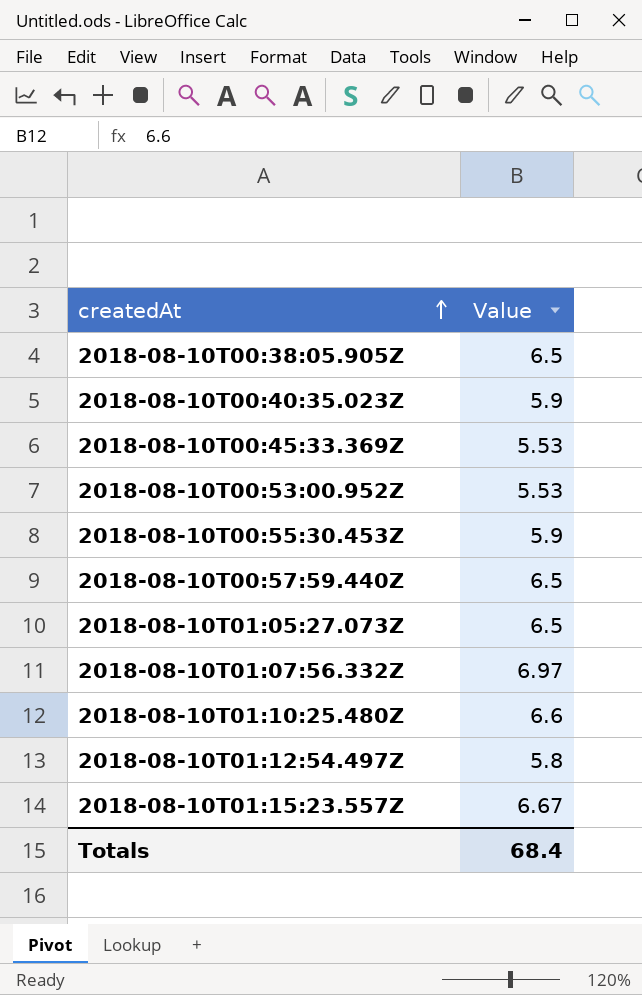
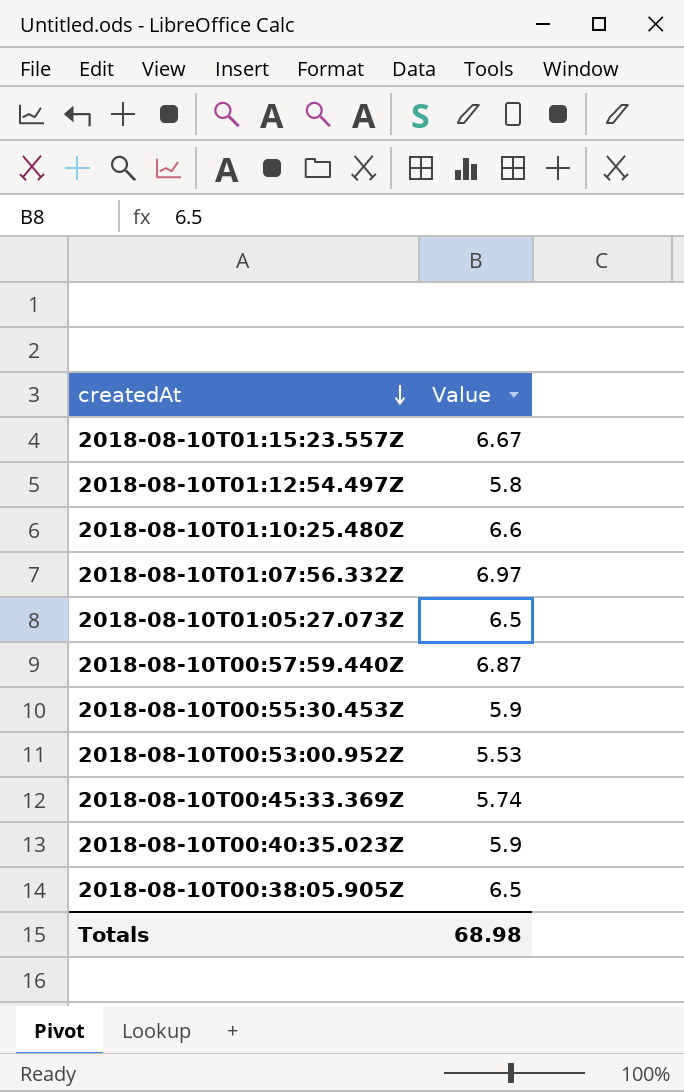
row order: createdAt ascending -> createdAt descending
2018-08-10T00:57:59.440Z | Value: 6.5 -> 6.87
2018-08-10T00:45:33.369Z | Value: 5.53 -> 5.74
Totals | Value: 68.4 -> 68.98

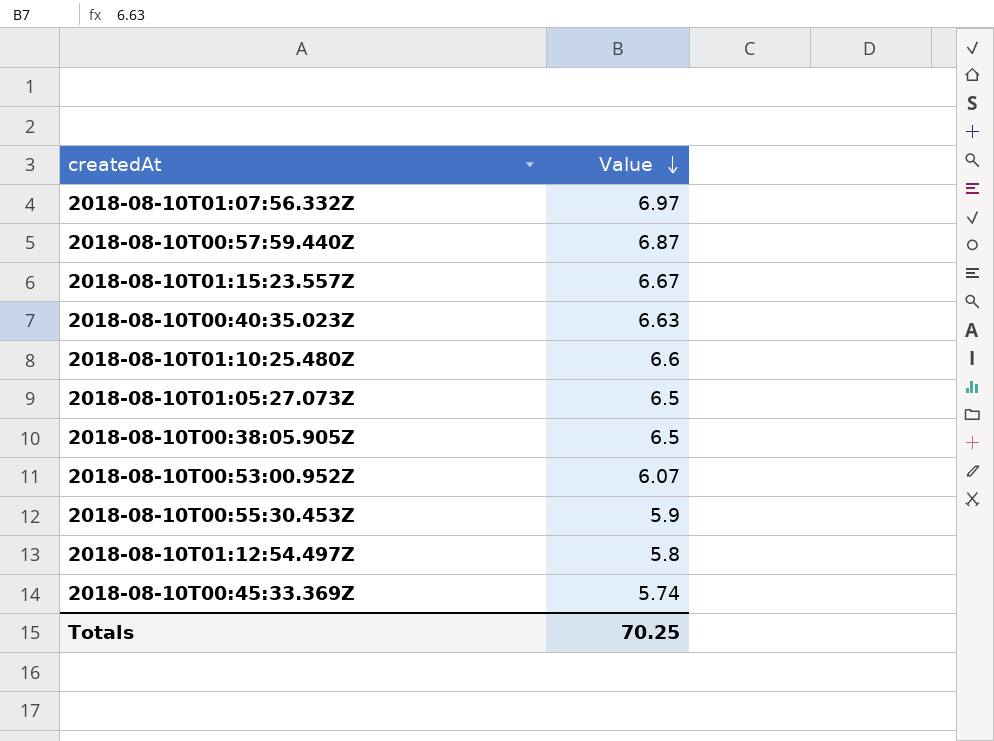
row order: createdAt descending -> Value descending
2018-08-10T00:40:35.023Z | Value: 5.9 -> 6.63
2018-08-10T00:53:00.952Z | Value: 5.53 -> 6.07
Totals | Value: 68.98 -> 70.25

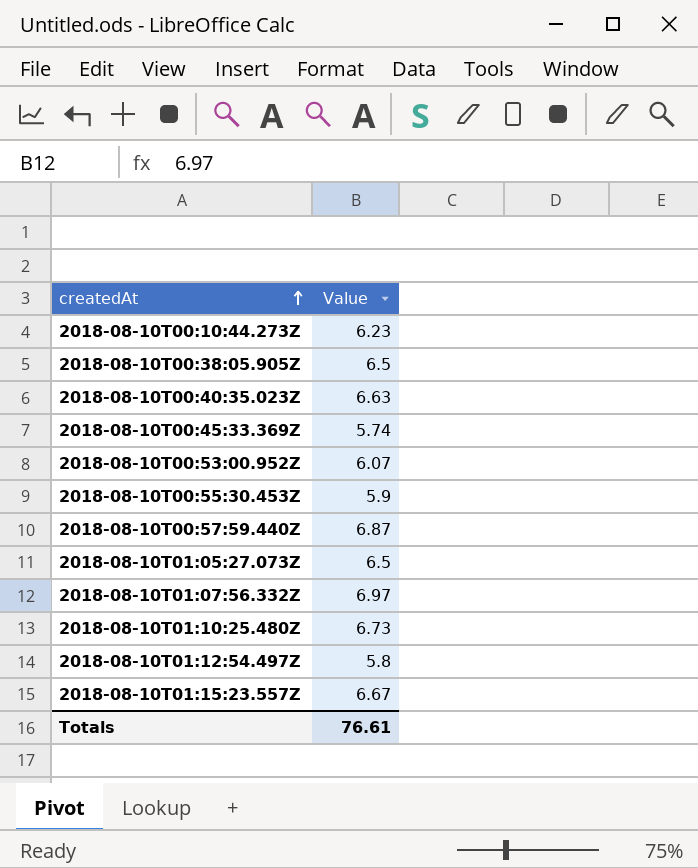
row order: Value descending -> createdAt ascending
row 2018-08-10T00:10:44.273Z: none -> 6.23
2018-08-10T01:10:25.480Z | Value: 6.6 -> 6.73
Totals | Value: 70.25 -> 76.61

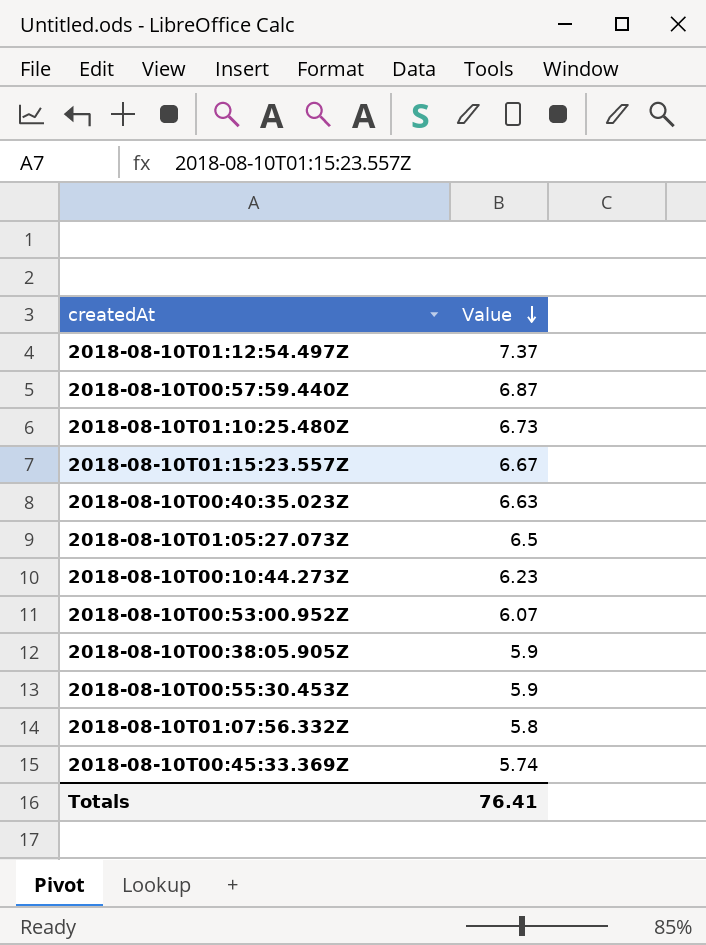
row order: createdAt ascending -> Value descending
2018-08-10T01:12:54.497Z | Value: 5.8 -> 7.37
2018-08-10T00:38:05.905Z | Value: 6.5 -> 5.9
2018-08-10T01:07:56.332Z | Value: 6.97 -> 5.8
Totals | Value: 76.61 -> 76.41

